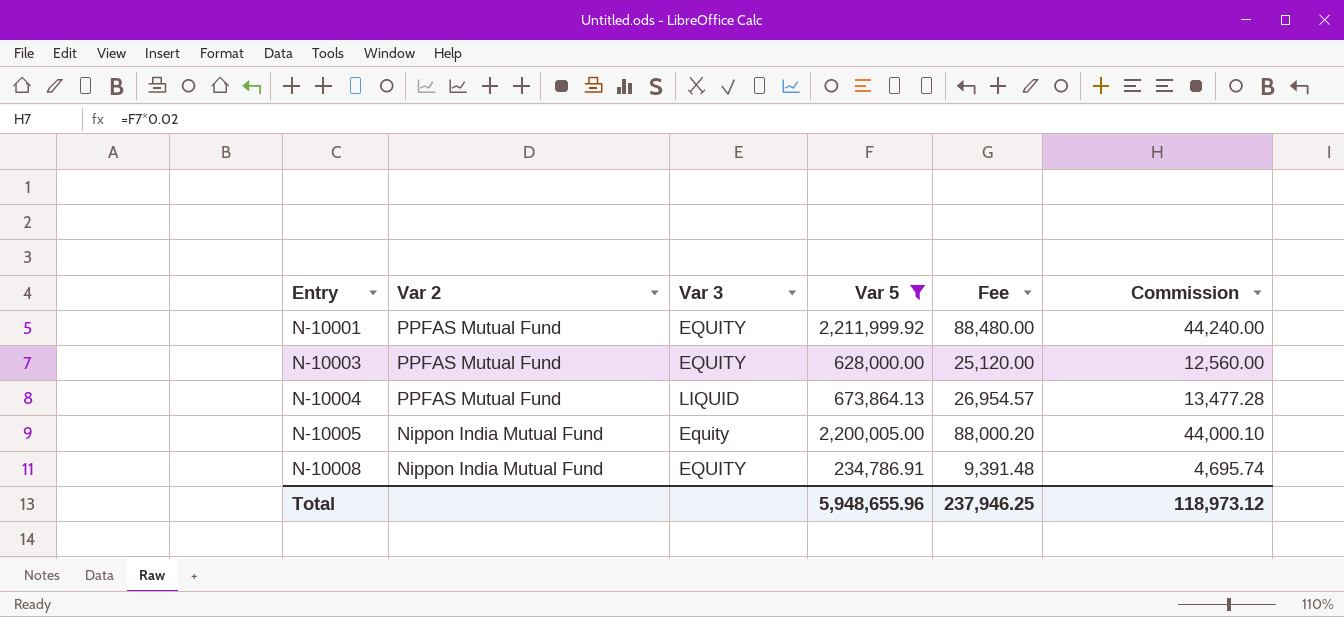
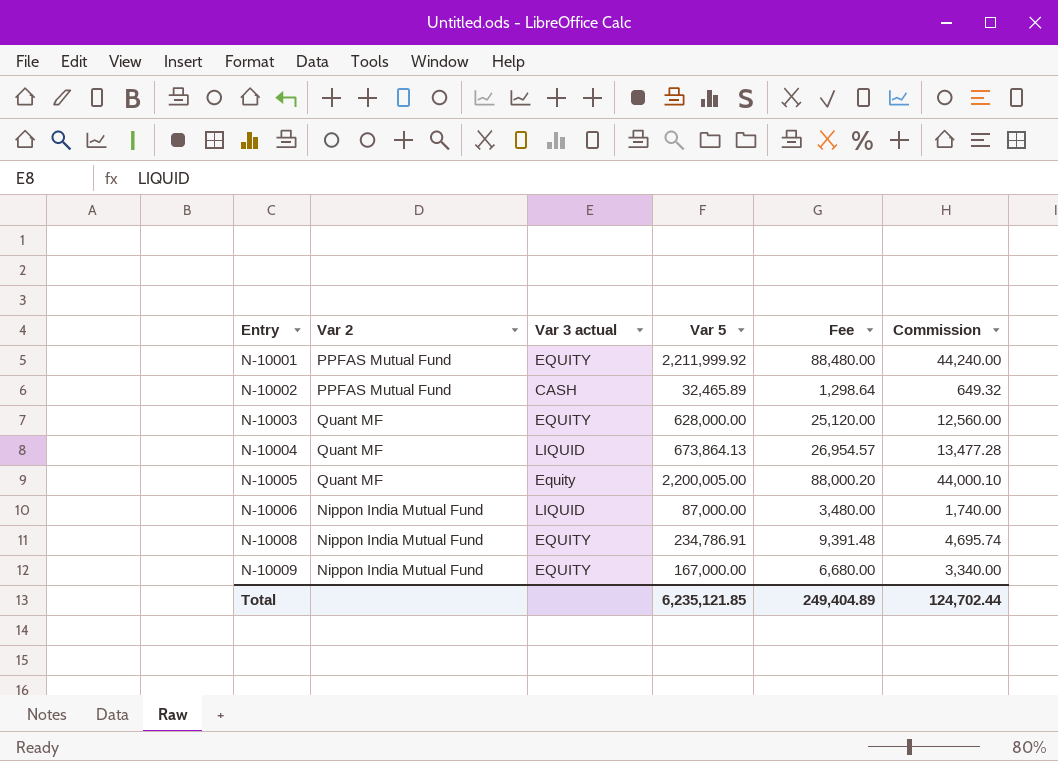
filter: Var 5 >= 234,786.91 -> none
column name: Var 3 -> Var 3 actual
N-10003 | Var 2: PPFAS Mutual Fund -> Quant MF
N-10004 | Var 2: PPFAS Mutual Fund -> Quant MF
N-10005 | Var 2: Nippon India Mutual Fund -> Quant MF
Total | Var 5: 5,948,655.96 -> 6,235,121.85
Total | Fee: 237,946.25 -> 249,404.89
Total | Commission: 118,973.12 -> 124,702.44

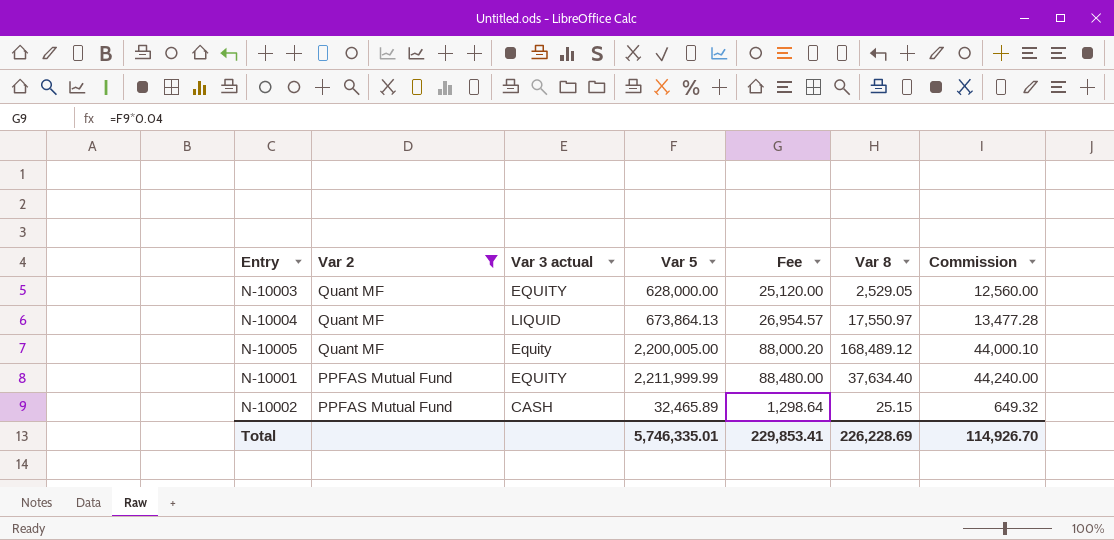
filter: none -> Var 2 != Nippon India Mutual Fund
row order: Entry ascending -> Var 2 descending
column Var 8 | position: none -> 6
N-10001 | Var 5: 2,211,999.92 -> 2,211,999.99
Total | Var 5: 6,235,121.85 -> 5,746,335.01
Total | Fee: 249,404.89 -> 229,853.41
Total | Commission: 124,702.44 -> 114,926.70

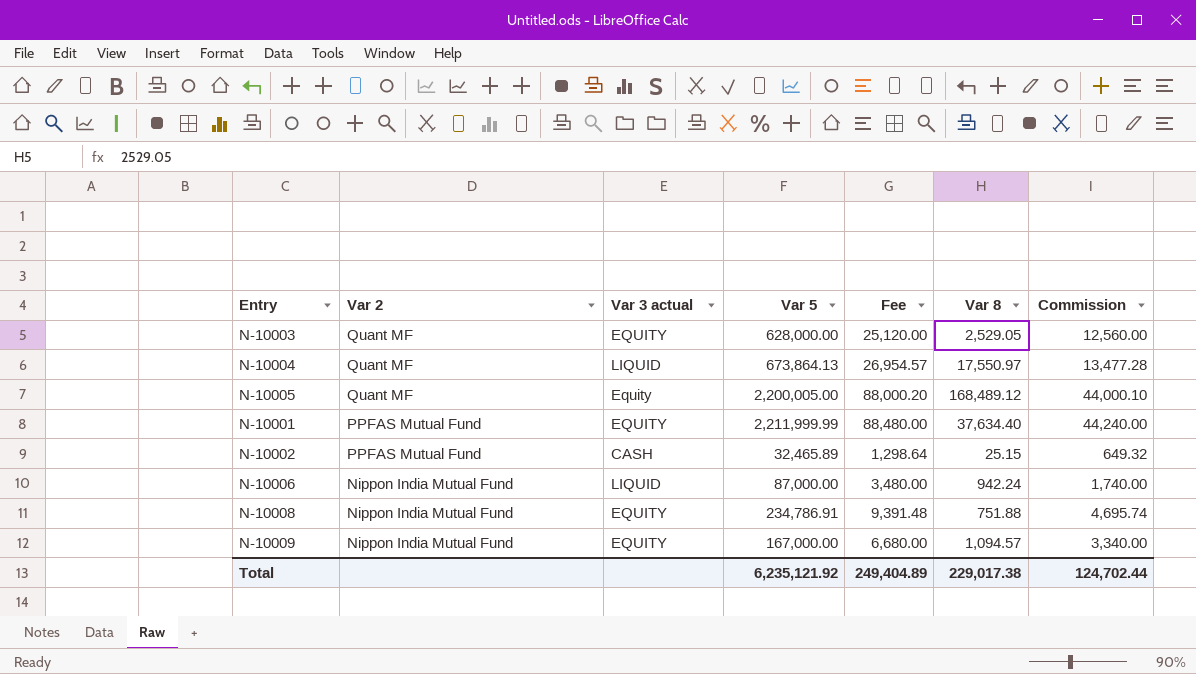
filter: Var 2 != Nippon India Mutual Fund -> none
Total | Var 5: 5,746,335.01 -> 6,235,121.92
Total | Fee: 229,853.41 -> 249,404.89
Total | Var 8: 226,228.69 -> 229,017.38
Total | Commission: 114,926.70 -> 124,702.44

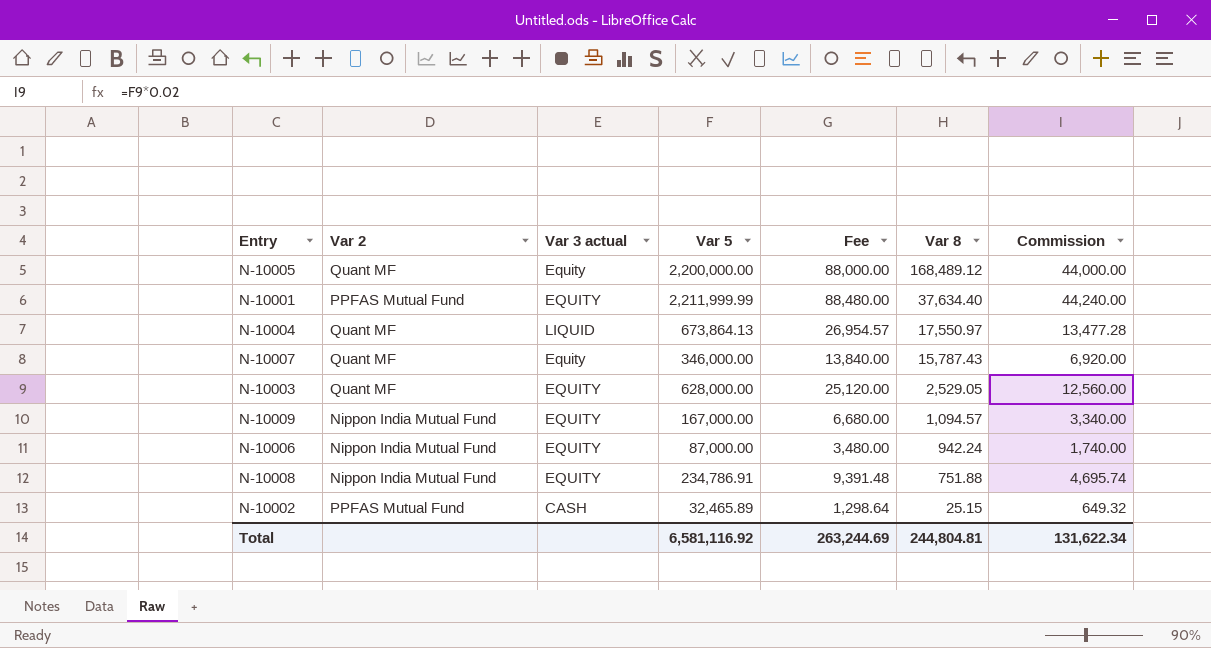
row order: Var 2 descending -> Var 8 descending
N-10005 | Var 5: 2,200,005.00 -> 2,200,000.00
N-10005 | Fee: 88,000.20 -> 88,000.00
N-10005 | Commission: 44,000.10 -> 44,000.00
row N-10007: none -> Quant MF | Equity | 346,000.00 | 13,840.00 | 15,787.43 | 6,920.00
N-10006 | Var 3 actual: LIQUID -> EQUITY
Total | Var 5: 6,235,121.92 -> 6,581,116.92
Total | Fee: 249,404.89 -> 263,244.69
Total | Var 8: 229,017.38 -> 244,804.81
Total | Commission: 124,702.44 -> 131,622.34

